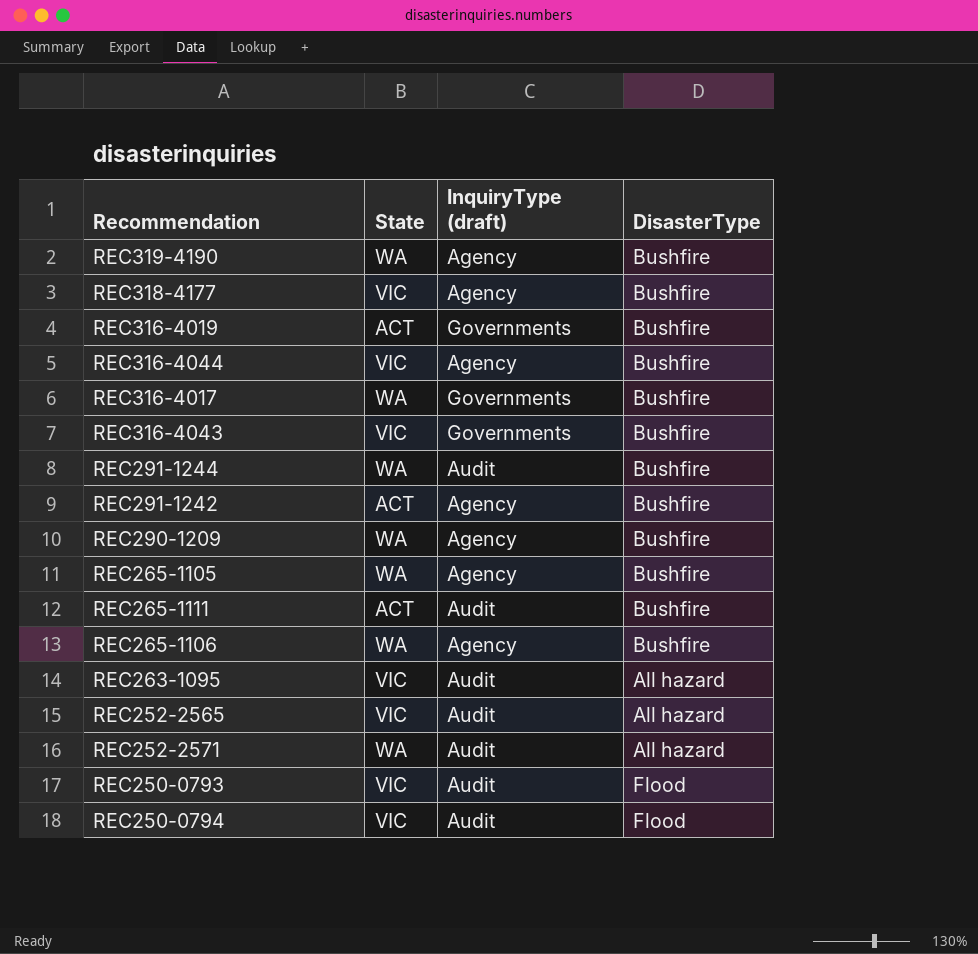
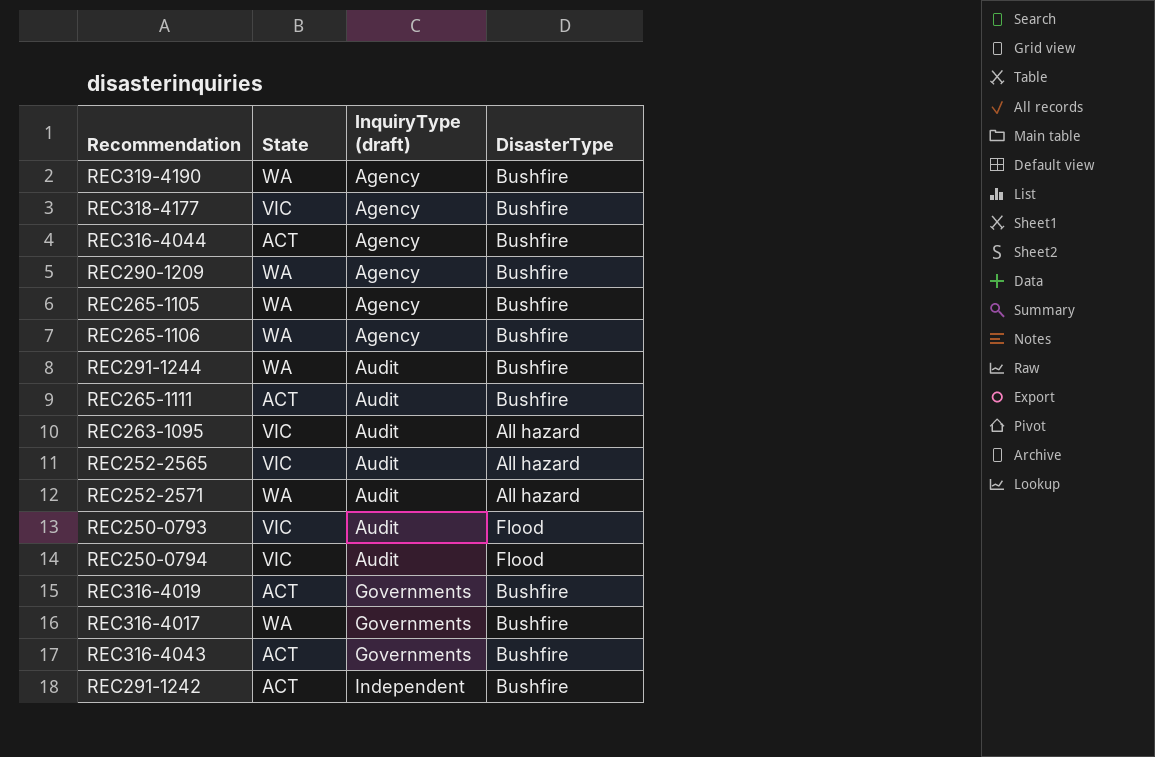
row order: none -> InquiryType (draft) ascending
REC316-4044 | State: VIC -> ACT
REC316-4043 | State: VIC -> ACT
REC291-1242 | InquiryType (draft): Agency -> Independent

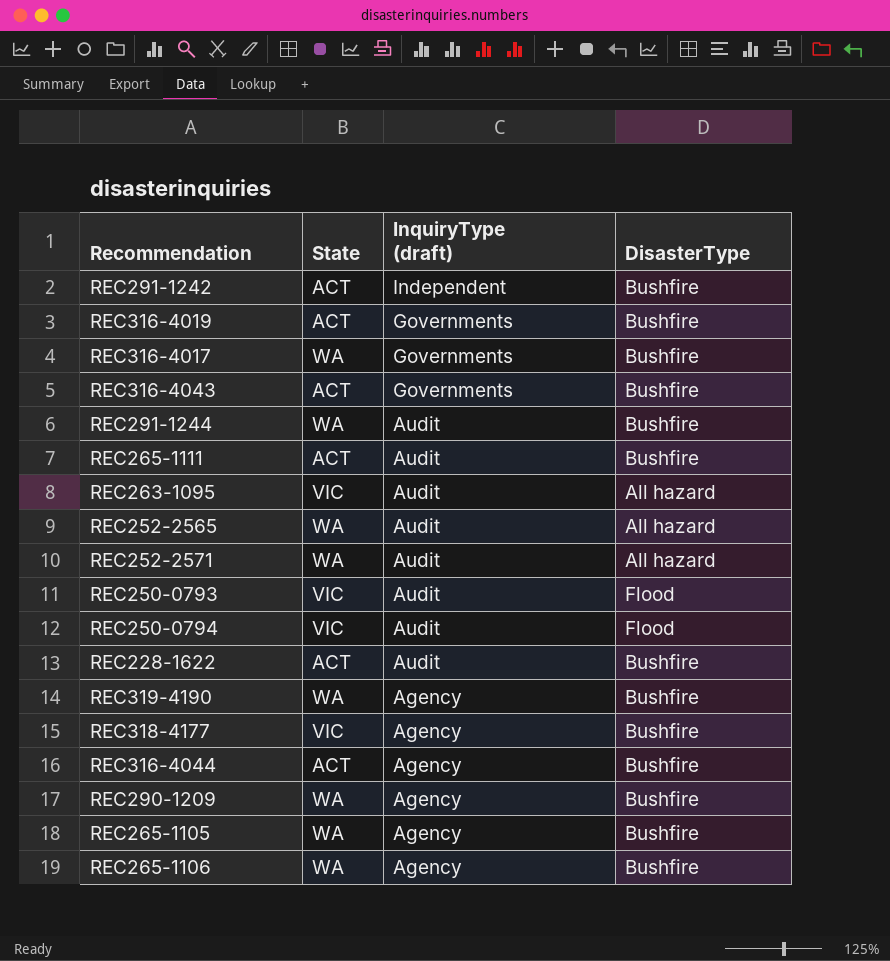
row order: InquiryType (draft) ascending -> InquiryType (draft) descending
REC252-2565 | State: VIC -> WA
row REC228-1622: none -> ACT | Audit | Bushfire

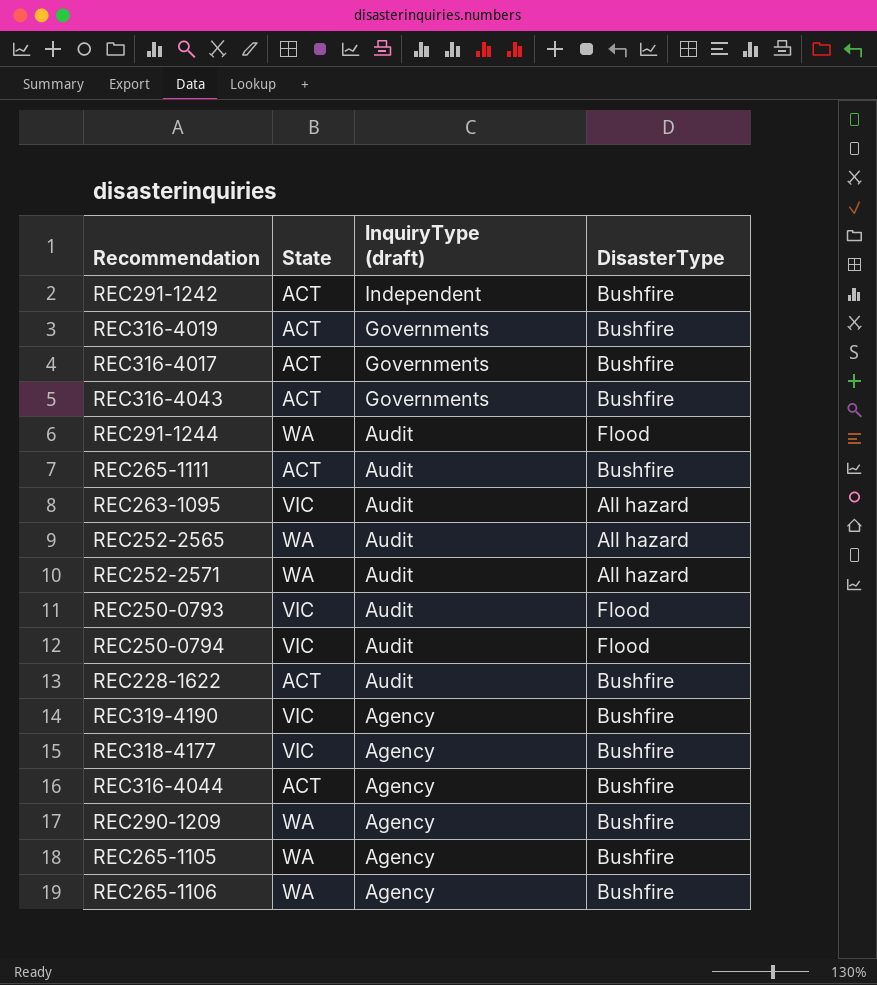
REC316-4017 | State: WA -> ACT
REC291-1244 | DisasterType: Bushfire -> Flood
REC319-4190 | State: WA -> VIC

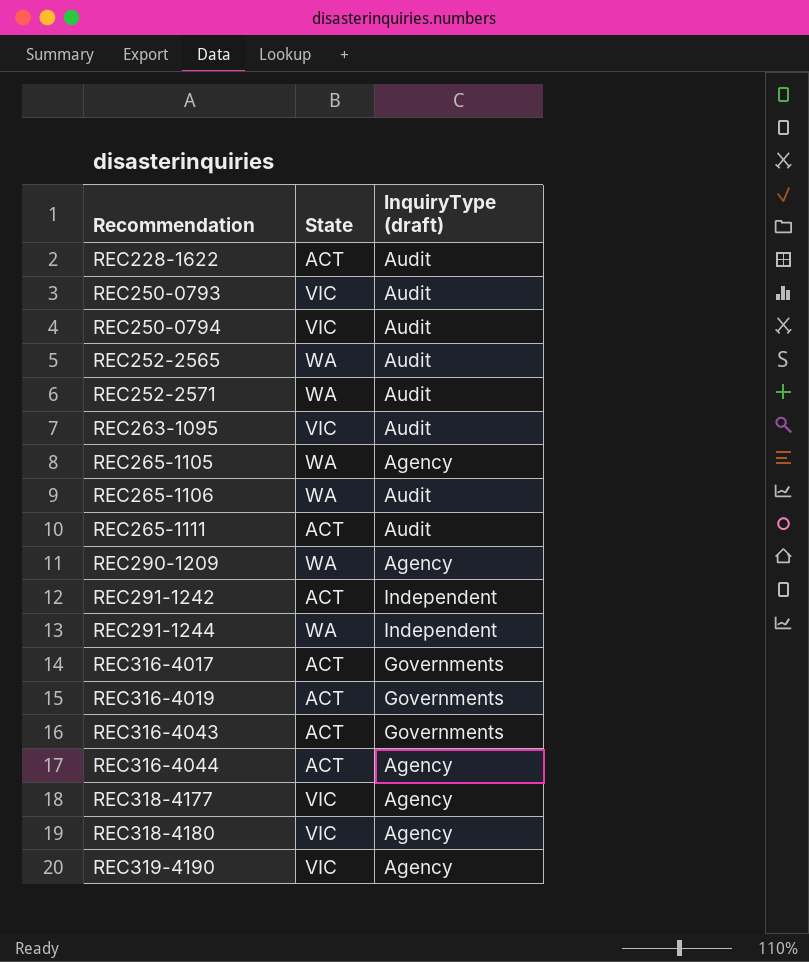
row order: InquiryType (draft) descending -> Recommendation ascending
column DisasterType | position: 4 -> none
REC265-1106 | InquiryType (draft): Agency -> Audit
REC291-1244 | InquiryType (draft): Audit -> Independent
row REC318-4180: none -> VIC | Agency

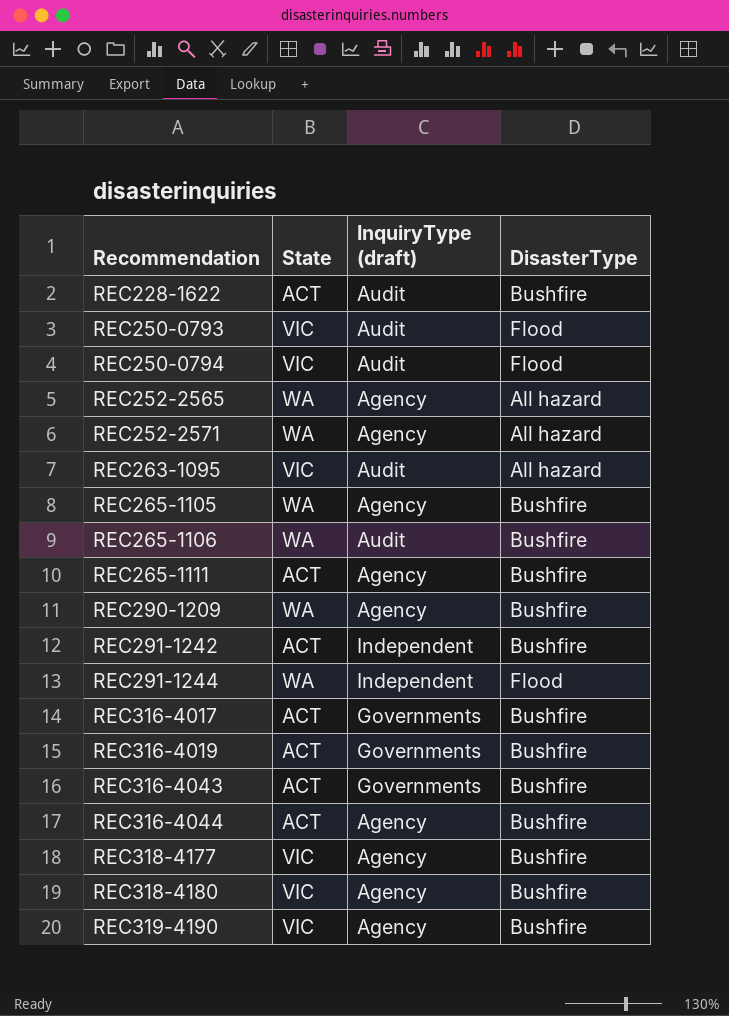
column DisasterType | position: none -> 4
REC252-2565 | InquiryType (draft): Audit -> Agency
REC252-2571 | InquiryType (draft): Audit -> Agency
REC265-1111 | InquiryType (draft): Audit -> Agency

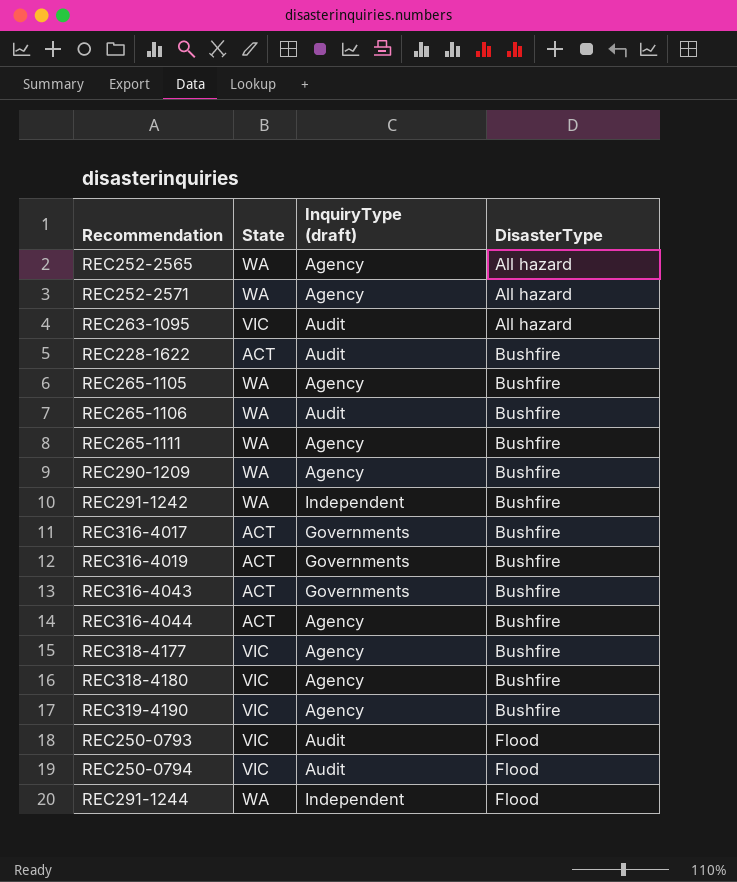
row order: Recommendation ascending -> DisasterType ascending
REC265-1111 | State: ACT -> WA
REC291-1242 | State: ACT -> WA

